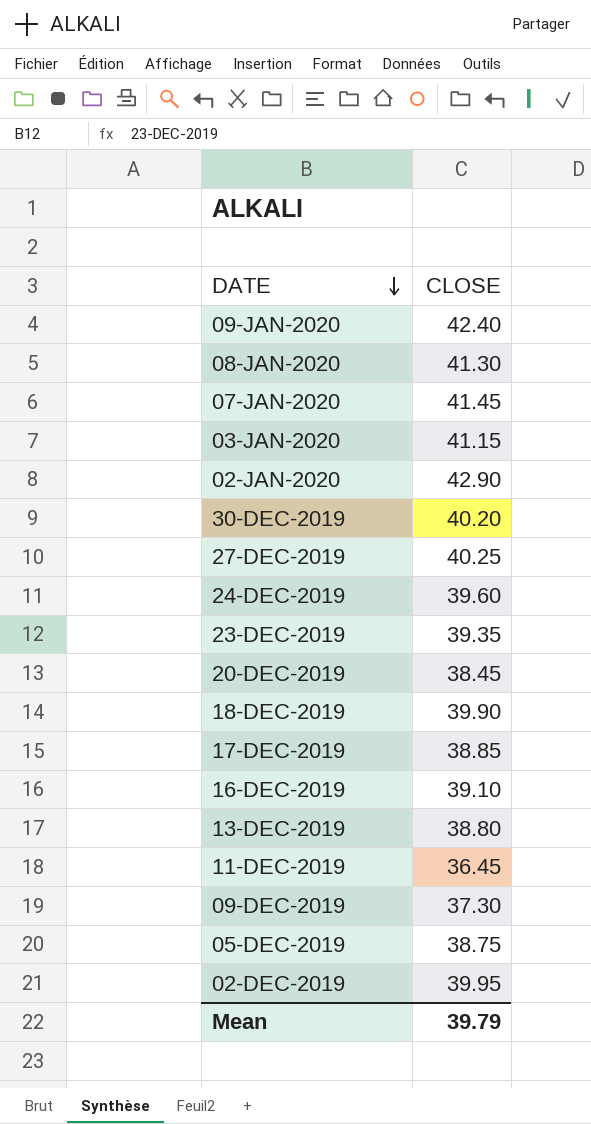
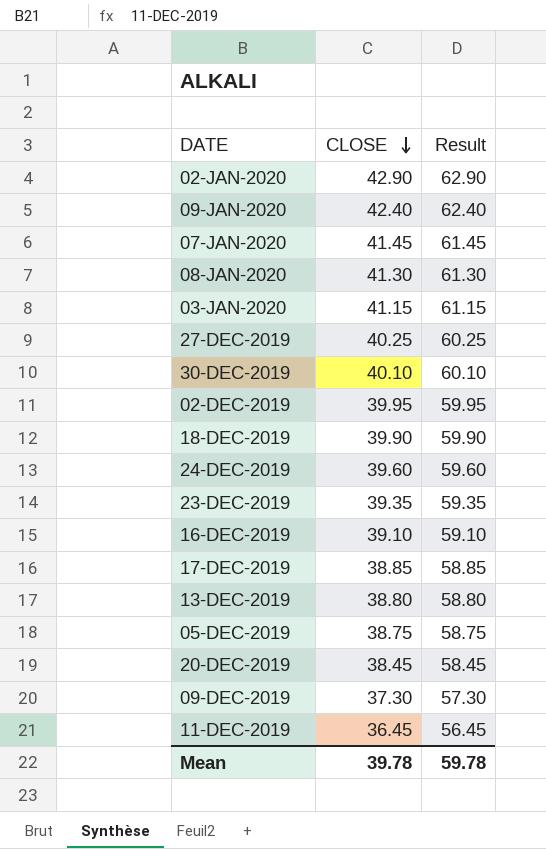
row order: DATE descending -> CLOSE descending
column Result | formula: none -> [CLOSE] + 20
30-DEC-2019 | CLOSE: 40.20 -> 40.10
Mean | CLOSE: 39.79 -> 39.78

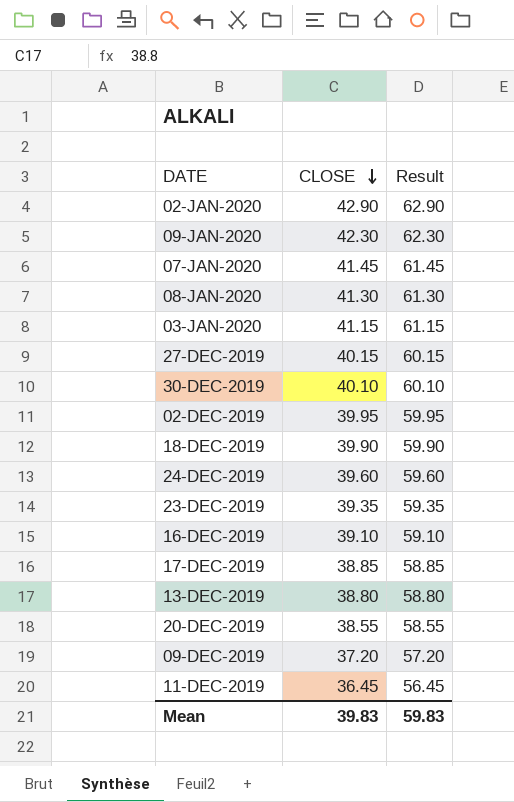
row 05-DEC-2019: 38.75 | 58.75 -> none
09-JAN-2020 | CLOSE: 42.40 -> 42.30
09-JAN-2020 | Result: 62.40 -> 62.30
27-DEC-2019 | CLOSE: 40.25 -> 40.15
27-DEC-2019 | Result: 60.25 -> 60.15
20-DEC-2019 | CLOSE: 38.45 -> 38.55
20-DEC-2019 | Result: 58.45 -> 58.55
09-DEC-2019 | CLOSE: 37.30 -> 37.20
09-DEC-2019 | Result: 57.30 -> 57.20
Mean | CLOSE: 39.78 -> 39.83
Mean | Result: 59.78 -> 59.83

